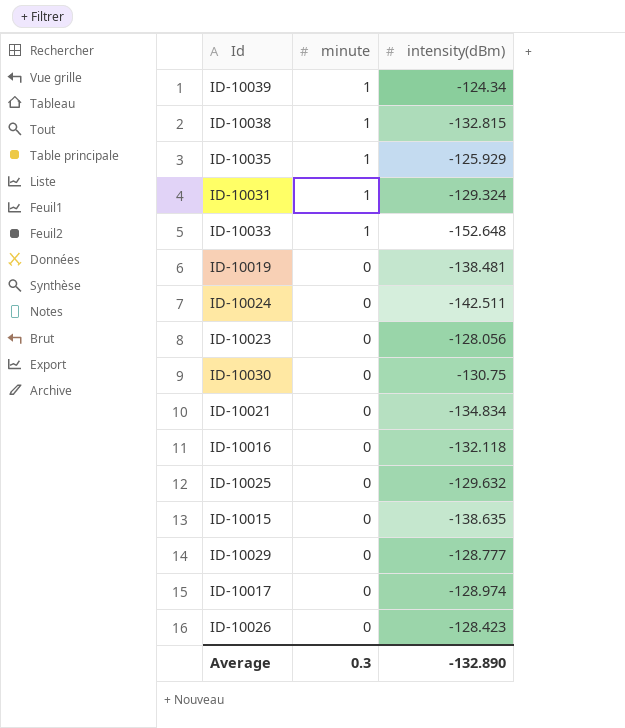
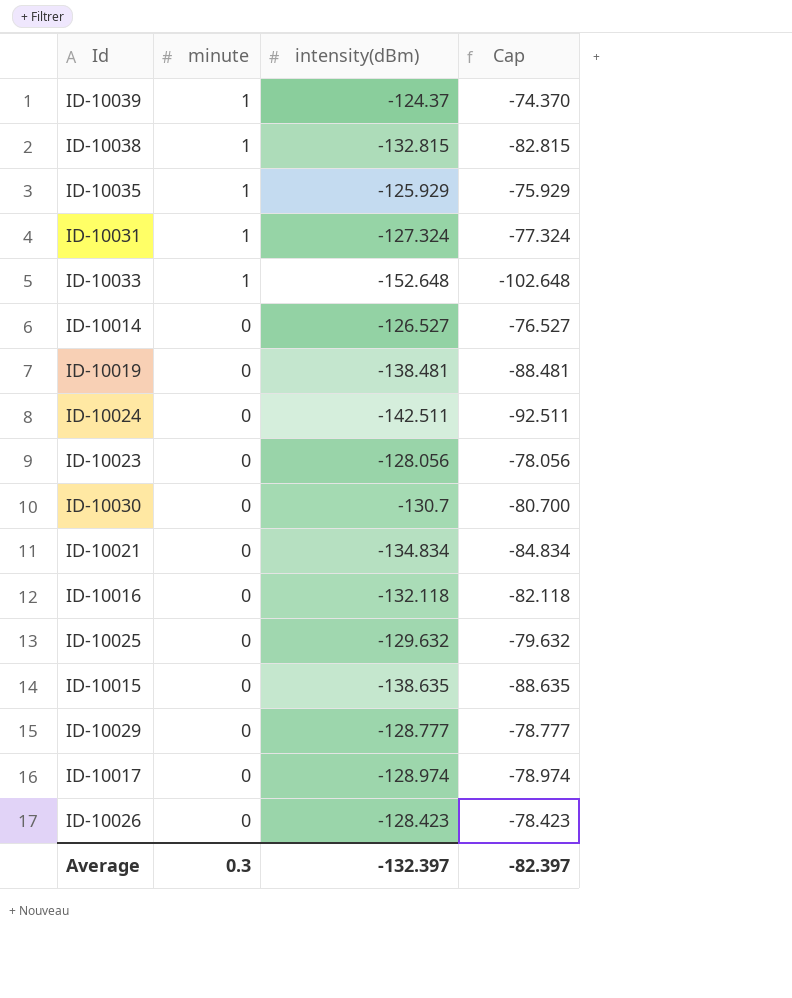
column Cap | formula: none -> [intensity(dBm)] + 50
ID-10039 | intensity(dBm): -124.34 -> -124.37
ID-10031 | intensity(dBm): -129.324 -> -127.324
row ID-10014: none -> 0 | -126.527 | -76.527
ID-10030 | intensity(dBm): -130.75 -> -130.7
Average | intensity(dBm): -132.890 -> -132.397

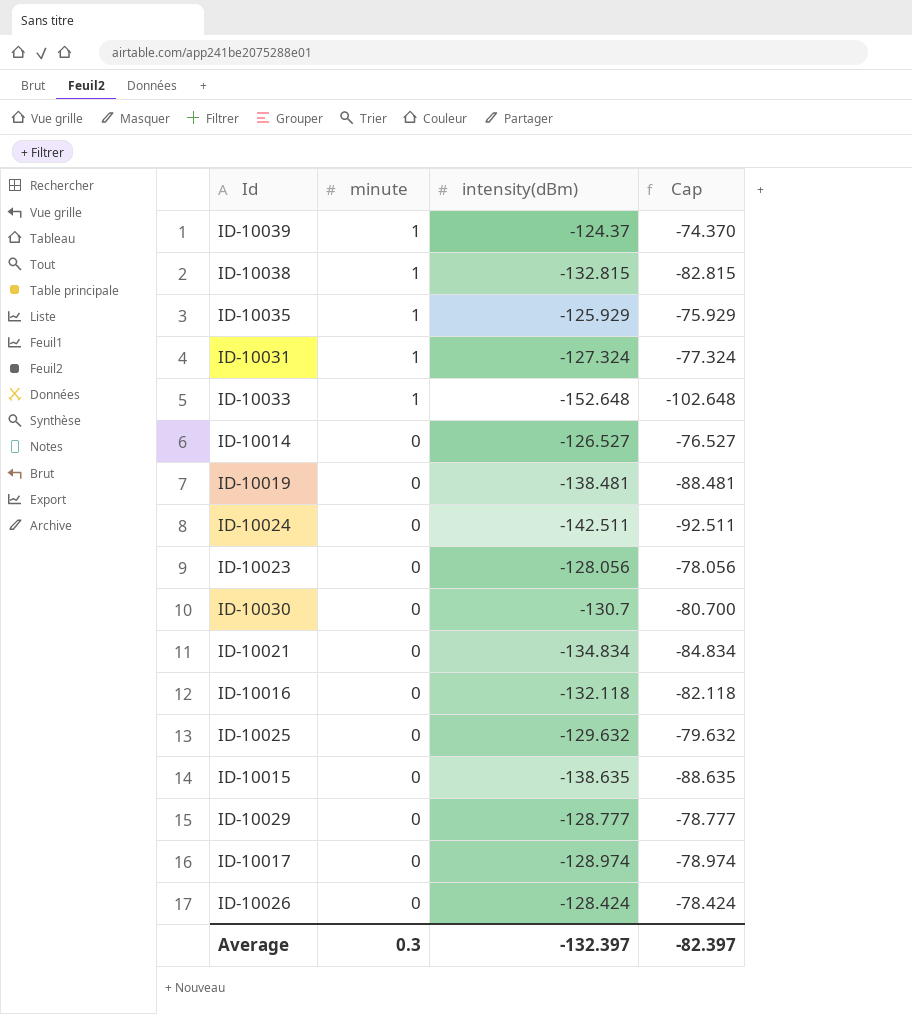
ID-10026 | intensity(dBm): -128.423 -> -128.424
ID-10026 | Cap: -78.423 -> -78.424

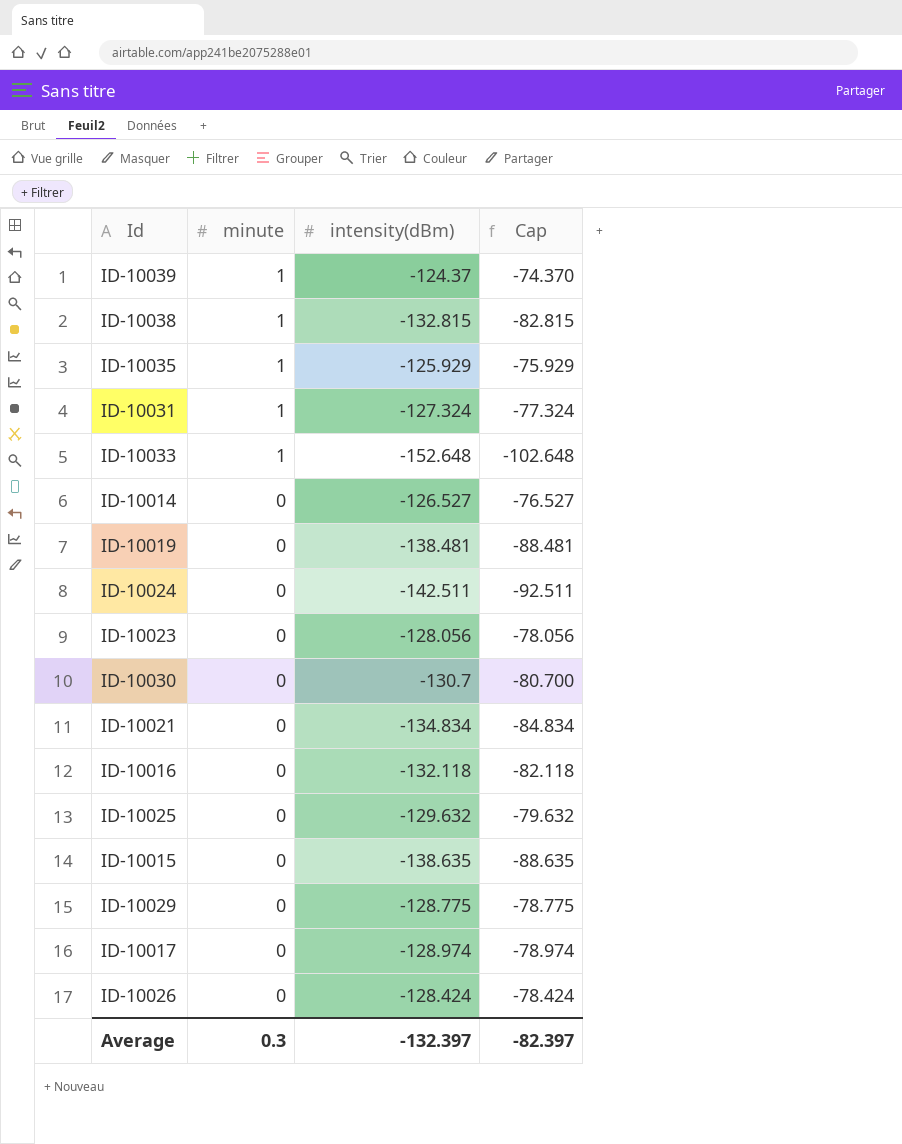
ID-10029 | intensity(dBm): -128.777 -> -128.775
ID-10029 | Cap: -78.777 -> -78.775

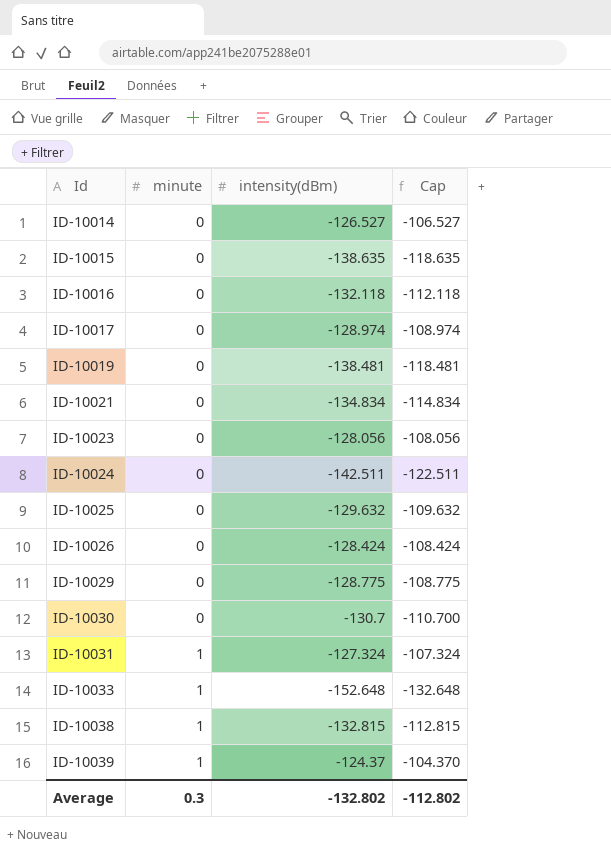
row order: minute descending -> Id ascending
column Cap | formula: [intensity(dBm)] + 50 -> [intensity(dBm)] + 20
row ID-10035: 1 | -125.929 | -75.929 -> none
Average | intensity(dBm): -132.397 -> -132.802
Average | Cap: -82.397 -> -112.802

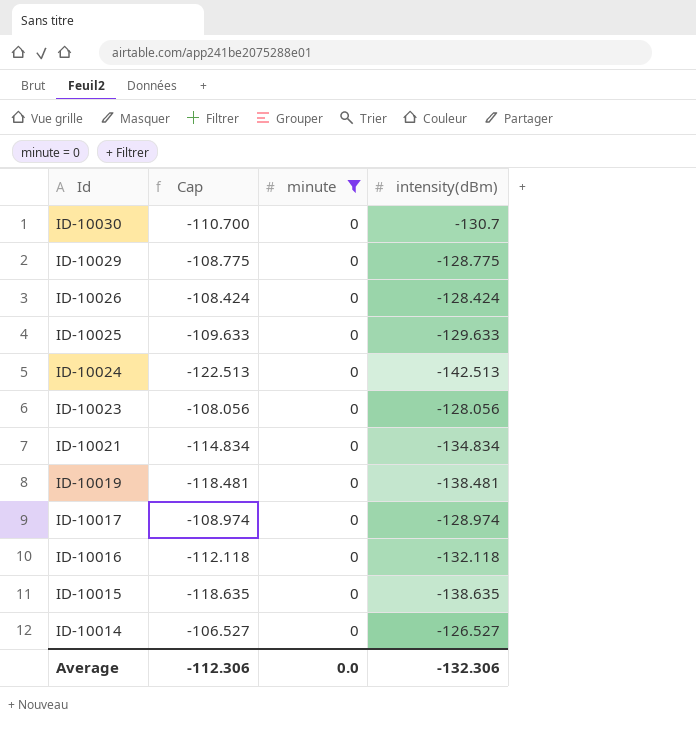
filter: none -> minute = 0
row order: Id ascending -> Id descending
column Cap | position: 4 -> 2
ID-10025 | Cap: -109.632 -> -109.633
ID-10025 | intensity(dBm): -129.632 -> -129.633
ID-10024 | Cap: -122.511 -> -122.513
ID-10024 | intensity(dBm): -142.511 -> -142.513
Average | Cap: -112.802 -> -112.306
Average | minute: 0.3 -> 0.0
Average | intensity(dBm): -132.802 -> -132.306

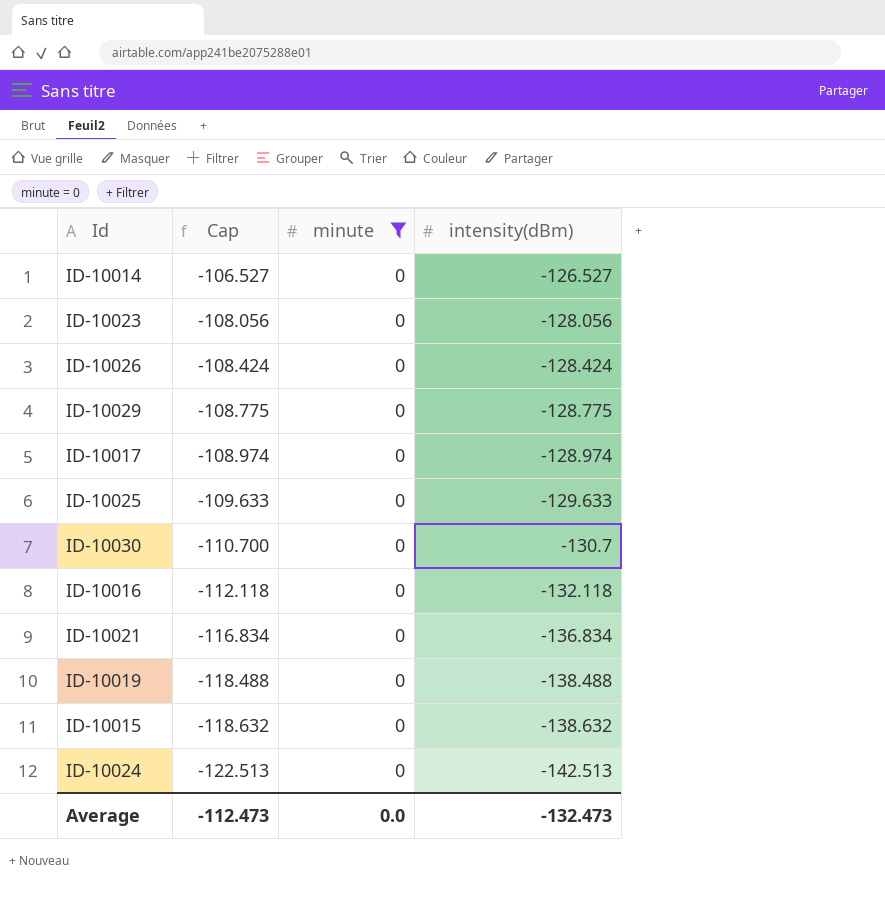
row order: Id descending -> Cap descending
ID-10021 | Cap: -114.834 -> -116.834
ID-10021 | intensity(dBm): -134.834 -> -136.834
ID-10019 | Cap: -118.481 -> -118.488
ID-10019 | intensity(dBm): -138.481 -> -138.488
ID-10015 | Cap: -118.635 -> -118.632
ID-10015 | intensity(dBm): -138.635 -> -138.632
Average | Cap: -112.306 -> -112.473
Average | intensity(dBm): -132.306 -> -132.473

